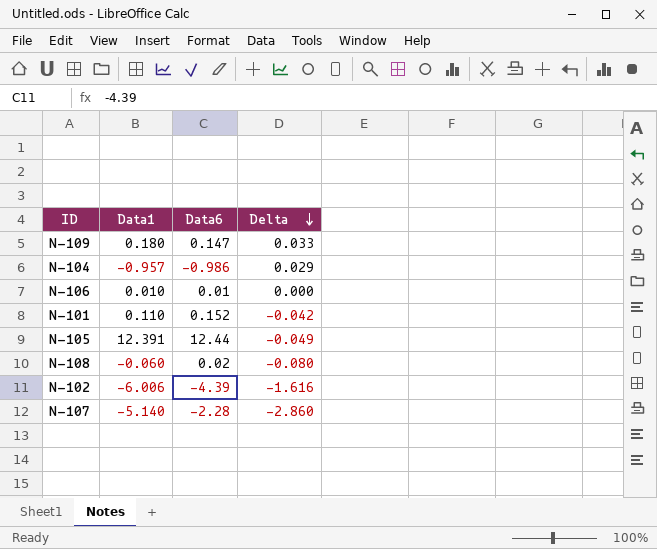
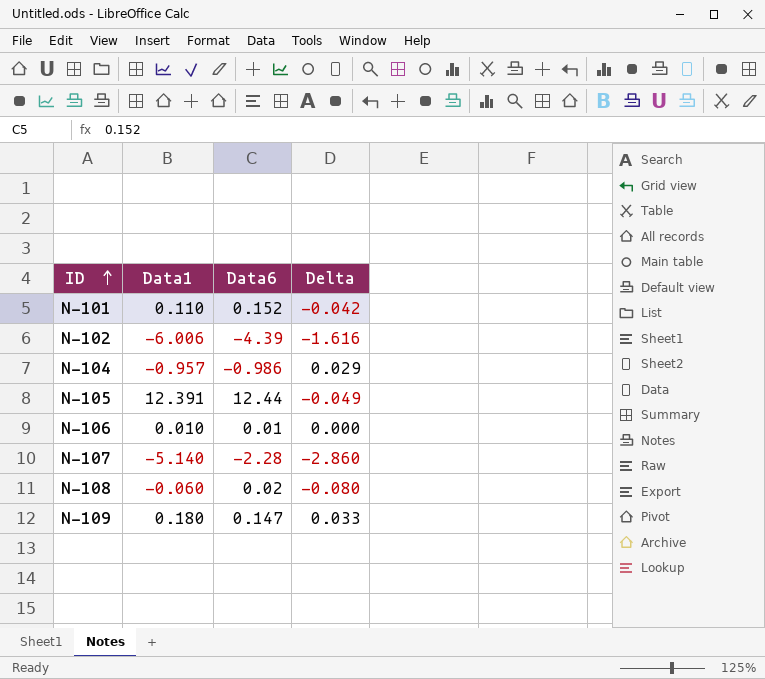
row order: Delta descending -> ID ascending

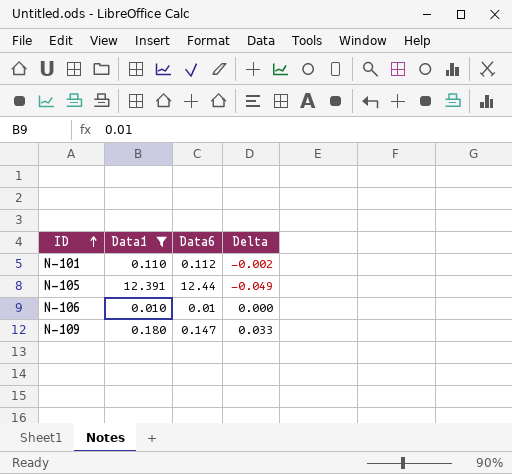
filter: none -> Data1 >= 0.010
N-101 | Data6: 0.152 -> 0.112
N-101 | Delta: -0.042 -> -0.002

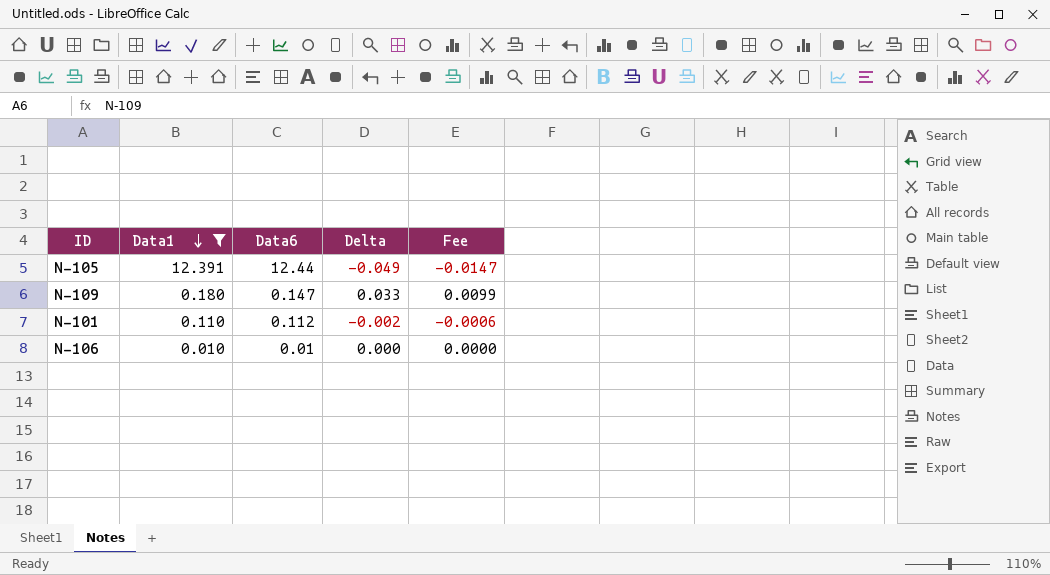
row order: ID ascending -> Data1 descending
column Fee | formula: none -> [Delta] * 0.3

